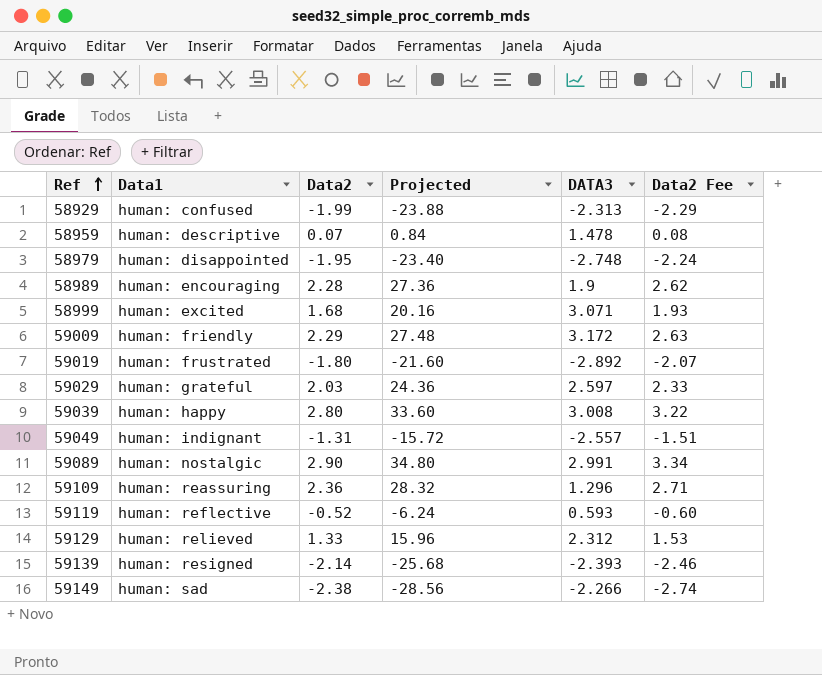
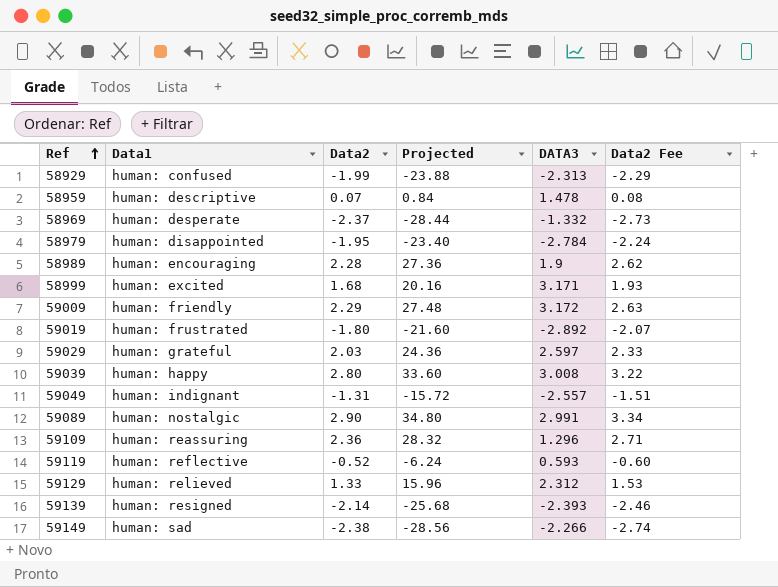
row 58969: none -> human: desperate | -2.37 | -28.44 | -1.332 | -2.73
58979 | DATA3: -2.748 -> -2.784
58999 | DATA3: 3.071 -> 3.171

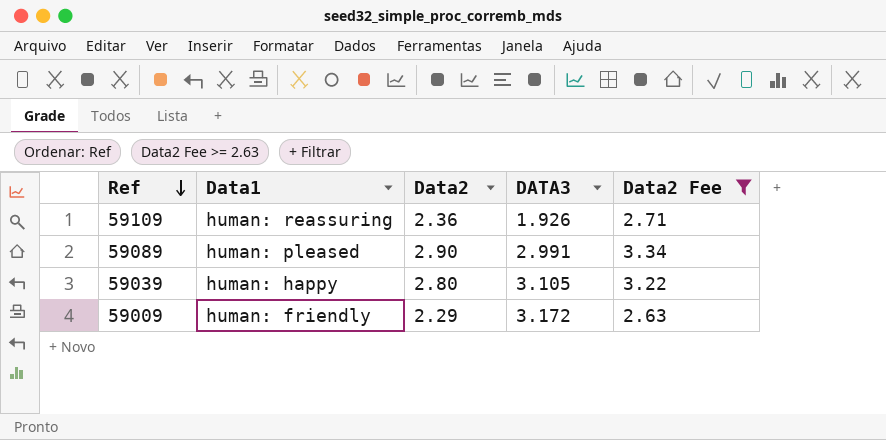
filter: none -> Data2 Fee >= 2.63
row order: Ref ascending -> Ref descending
column Projected | formula: [Data2] * 12 -> none
59109 | DATA3: 1.296 -> 1.926
59089 | Data1: human: nostalgic -> human: pleased
59039 | DATA3: 3.008 -> 3.105

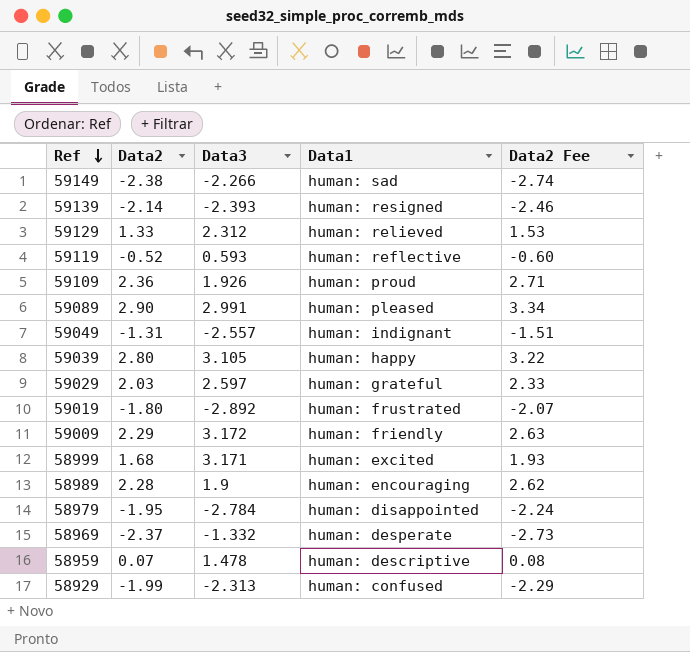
filter: Data2 Fee >= 2.63 -> none
column name: DATA3 -> Data3
column Data1 | position: 2 -> 4
59109 | Data1: human: reassuring -> human: proud

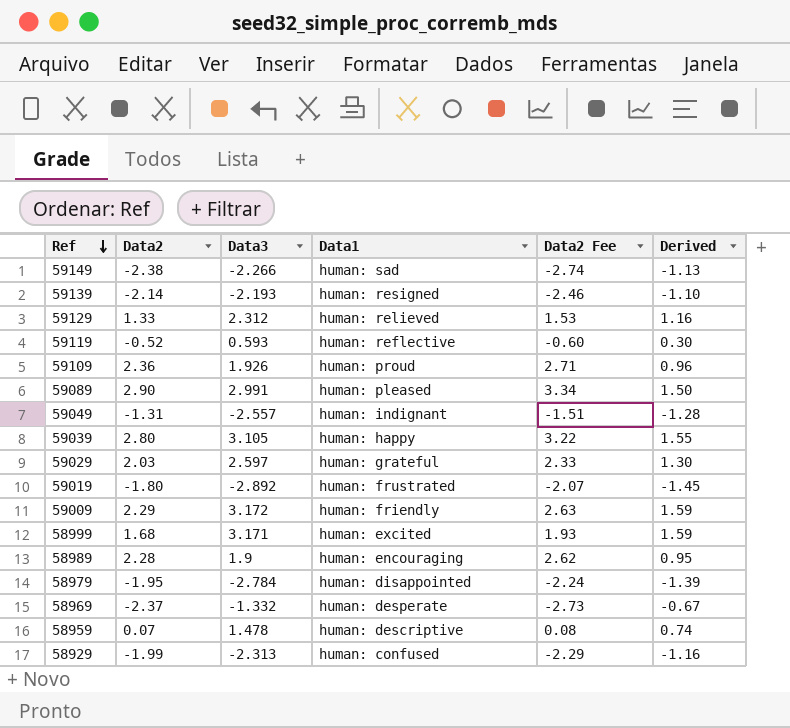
column Derived | formula: none -> [Data3] * 0.5
59139 | Data3: -2.393 -> -2.193

